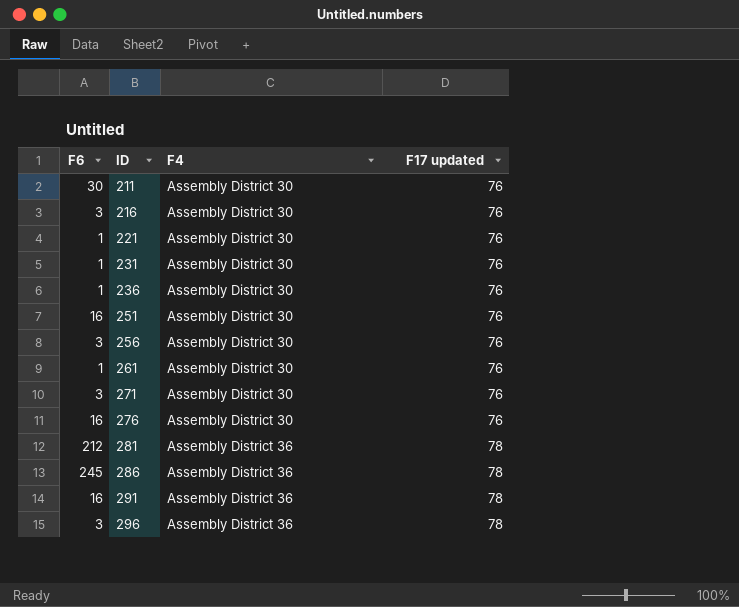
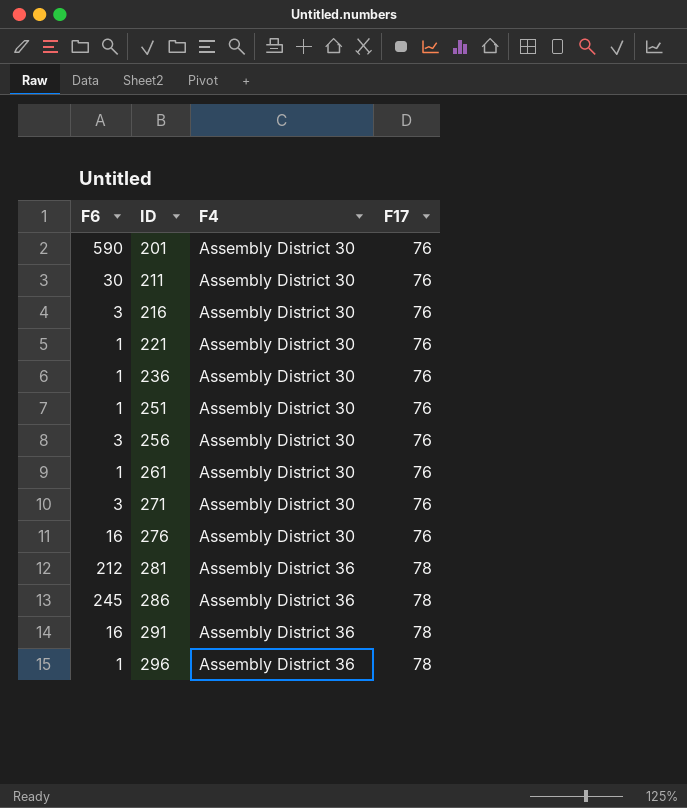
column name: F17 updated -> F17
row 231: 1 | Assembly District 30 | 76 -> none
row 201: none -> 590 | Assembly District 30 | 76
251 | F6: 16 -> 1
296 | F6: 3 -> 1

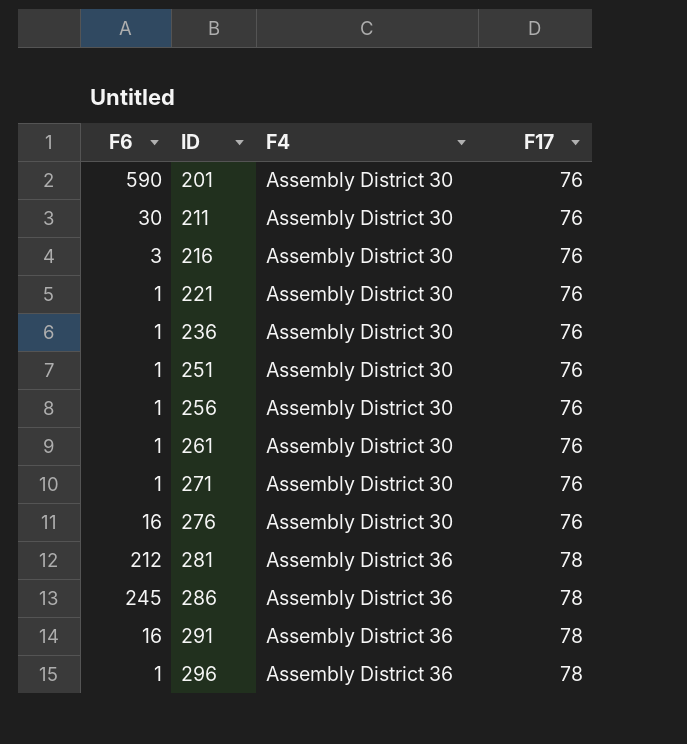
256 | F6: 3 -> 1
271 | F6: 3 -> 1

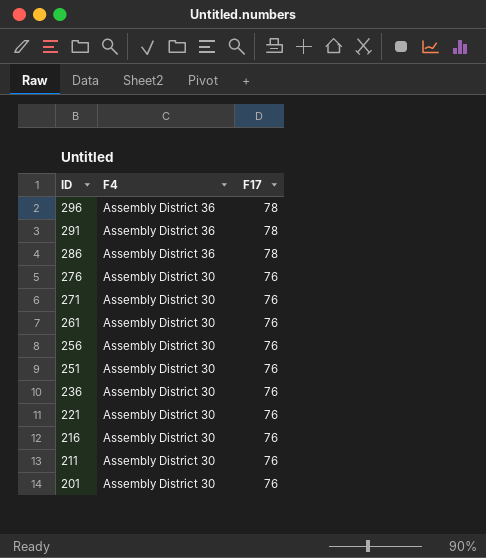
row order: ID ascending -> ID descending
column F6 | position: 1 -> none
row 281: 212 | Assembly District 36 | 78 -> none

